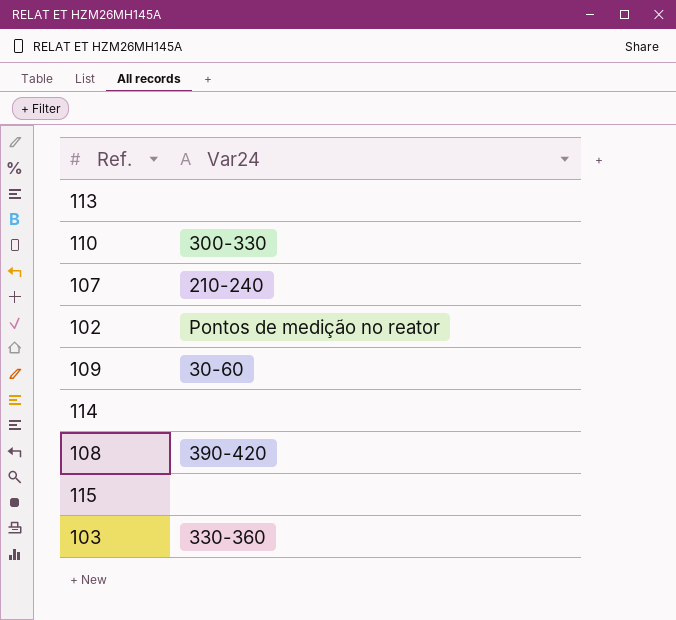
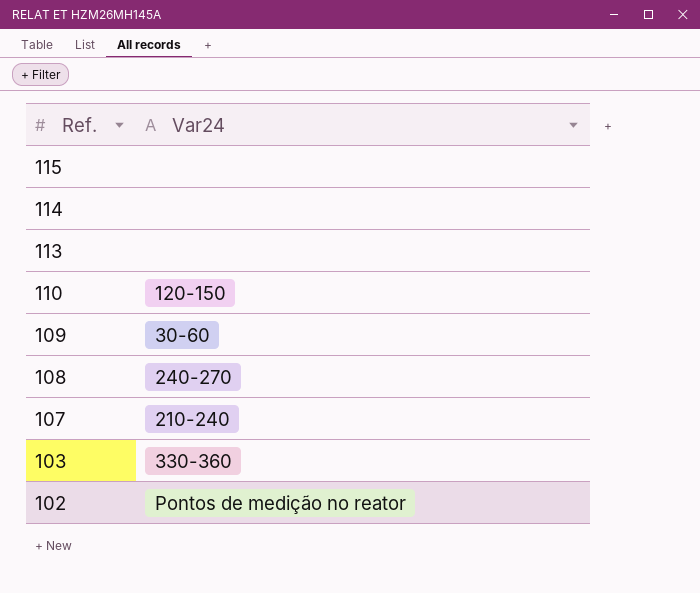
row order: none -> Ref. descending
110 | Var24: 300-330 -> 120-150
108 | Var24: 390-420 -> 240-270

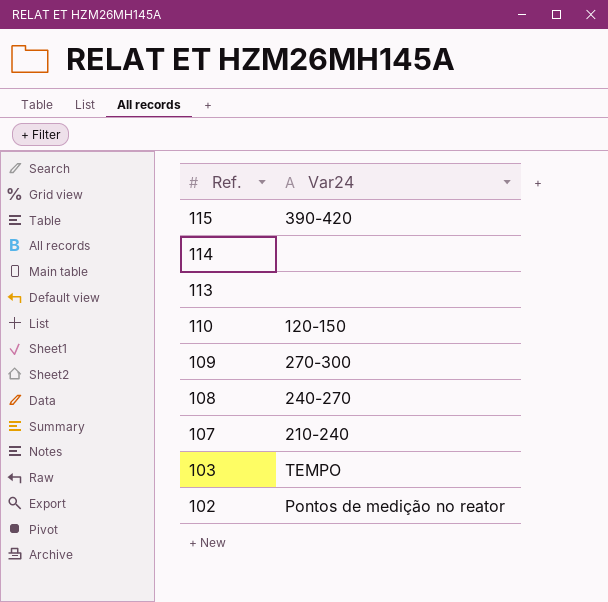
115 | Var24: none -> 390-420
109 | Var24: 30-60 -> 270-300
103 | Var24: 330-360 -> TEMPO

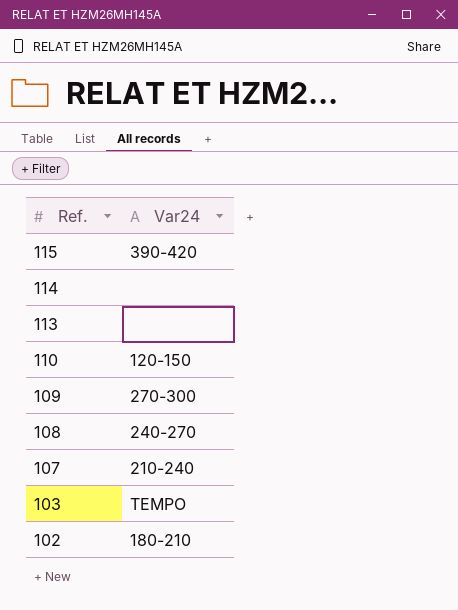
102 | Var24: Pontos de medição no reator -> 180-210

